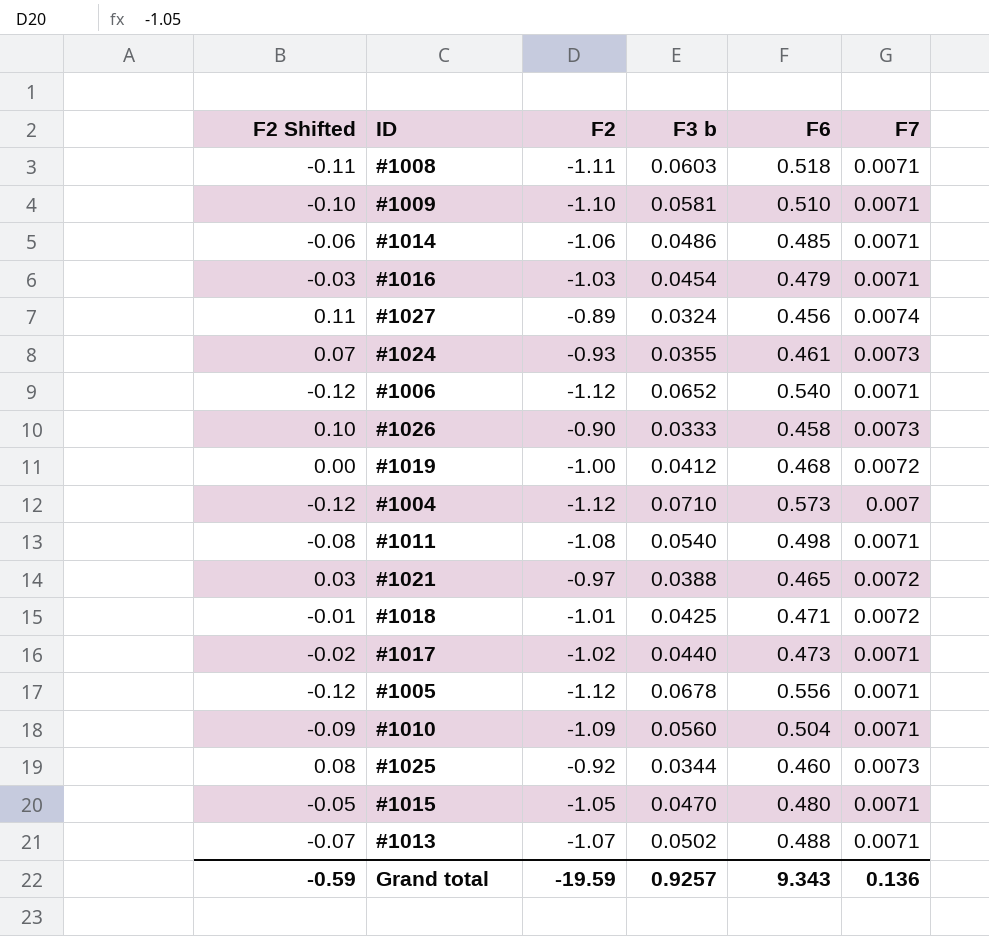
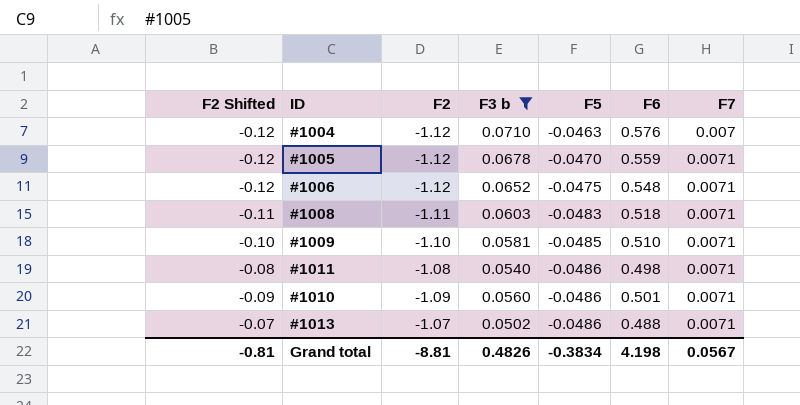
filter: none -> F3 b >= 0.0502
row order: none -> F5 descending
column F5 | position: none -> 5
#1004 | F6: 0.573 -> 0.576
#1005 | F6: 0.556 -> 0.559
#1006 | F6: 0.540 -> 0.548
#1010 | F6: 0.504 -> 0.501
Grand total | F2 Shifted: -0.59 -> -0.81
Grand total | F2: -19.59 -> -8.81
Grand total | F3 b: 0.9257 -> 0.4826
Grand total | F6: 9.343 -> 4.198
Grand total | F7: 0.136 -> 0.0567

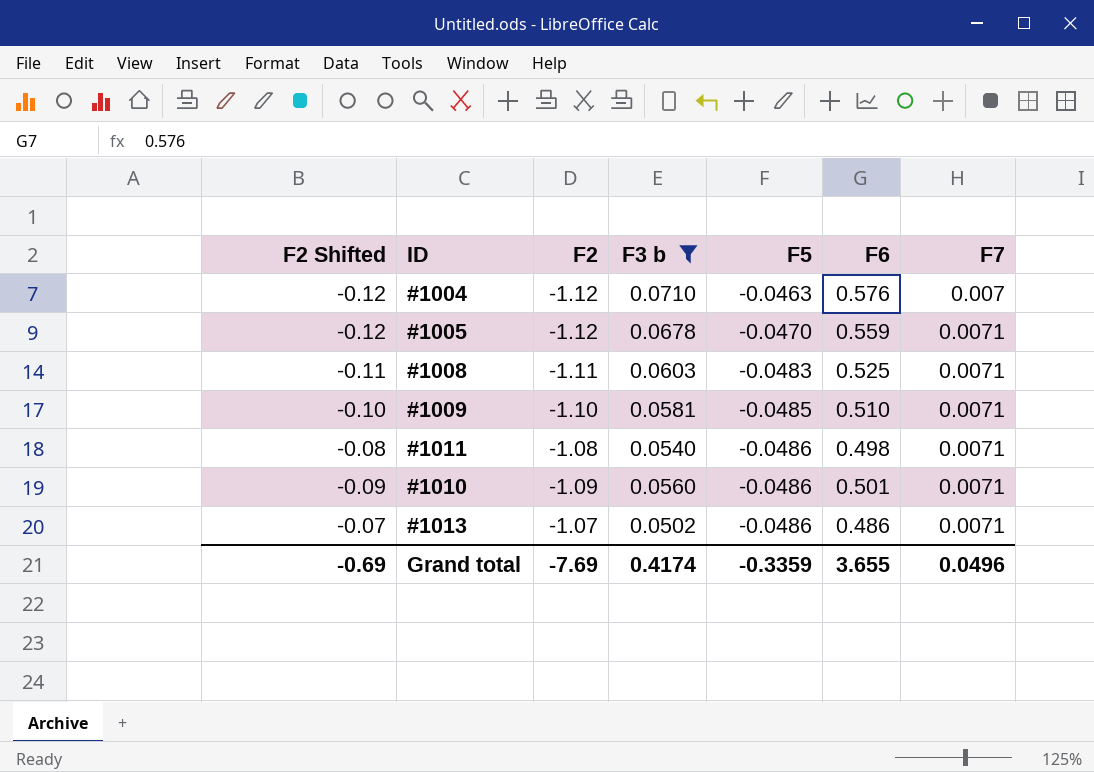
row #1006: -0.12 | -1.12 | 0.0652 | -0.0475 | 0.548 | 0.0071 -> none
#1008 | F6: 0.518 -> 0.525
#1013 | F6: 0.488 -> 0.486
Grand total | F2 Shifted: -0.81 -> -0.69
Grand total | F2: -8.81 -> -7.69
Grand total | F3 b: 0.4826 -> 0.4174
Grand total | F5: -0.3834 -> -0.3359
Grand total | F6: 4.198 -> 3.655
Grand total | F7: 0.0567 -> 0.0496

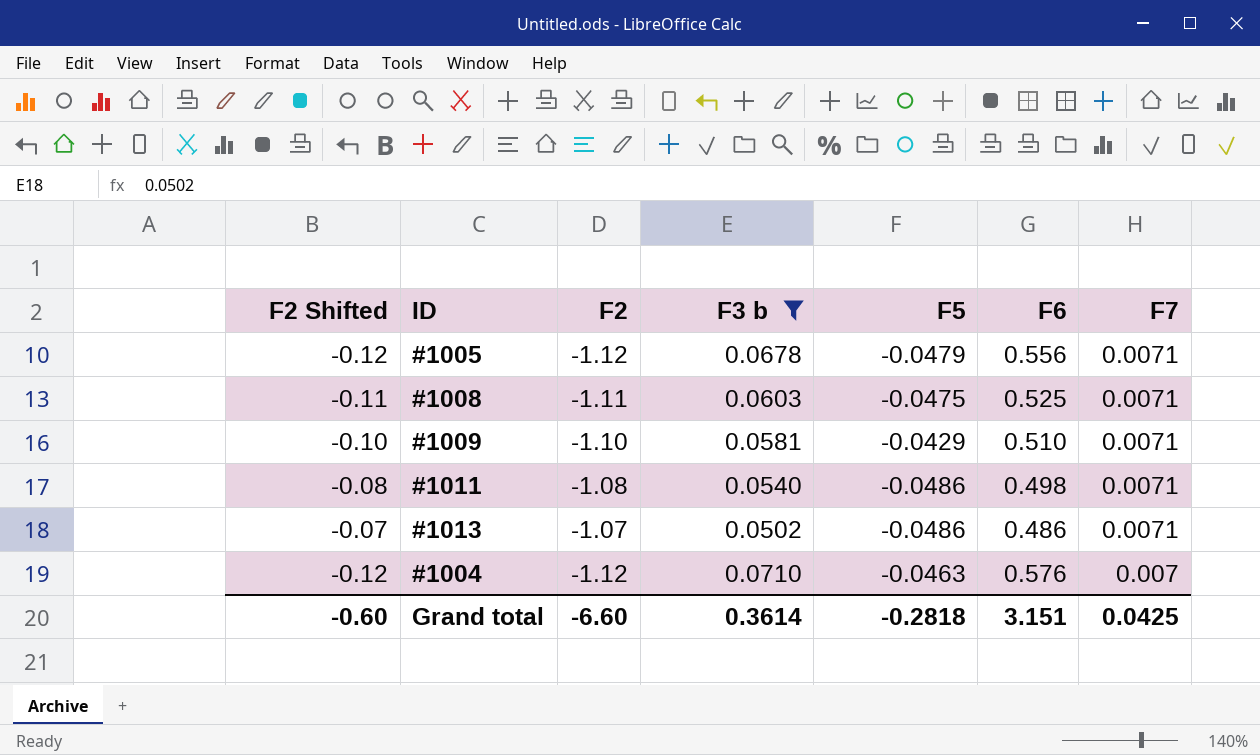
row order: F5 descending -> F7 descending
row #1010: -0.09 | -1.09 | 0.0560 | -0.0486 | 0.501 | 0.0071 -> none
#1005 | F5: -0.0470 -> -0.0479
#1005 | F6: 0.559 -> 0.556
#1008 | F5: -0.0483 -> -0.0475
#1009 | F5: -0.0485 -> -0.0429
Grand total | F2 Shifted: -0.69 -> -0.60
Grand total | F2: -7.69 -> -6.60
Grand total | F3 b: 0.4174 -> 0.3614
Grand total | F5: -0.3359 -> -0.2818
Grand total | F6: 3.655 -> 3.151
Grand total | F7: 0.0496 -> 0.0425

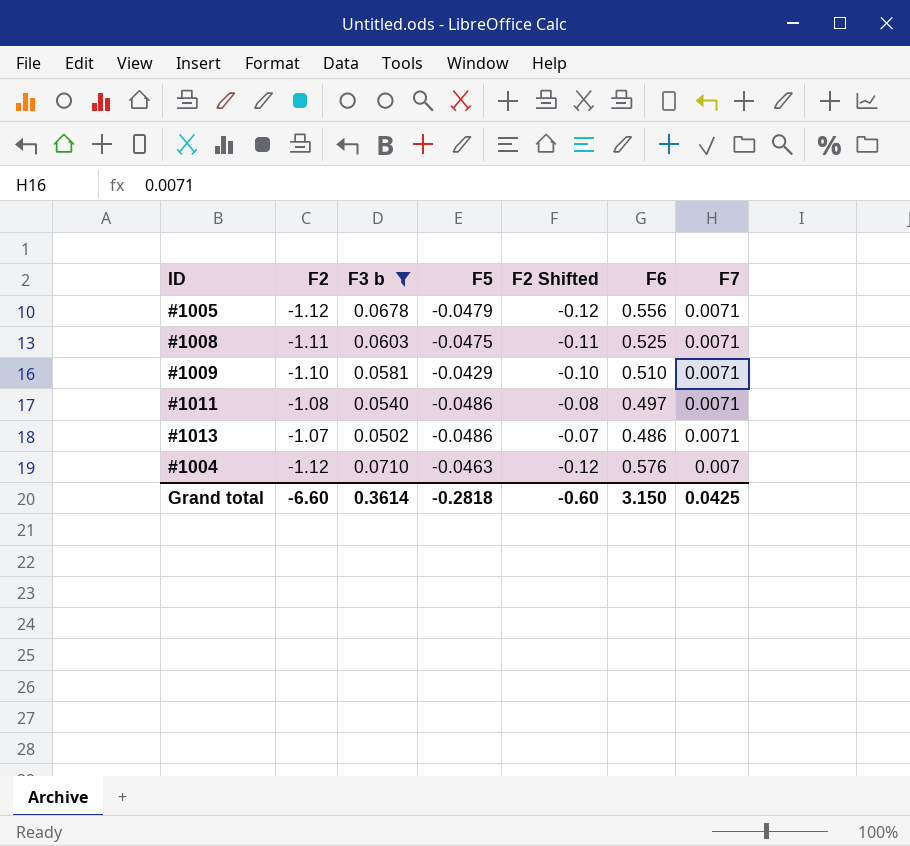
column F2 Shifted | position: 1 -> 5
#1011 | F6: 0.498 -> 0.497
Grand total | F6: 3.151 -> 3.150

